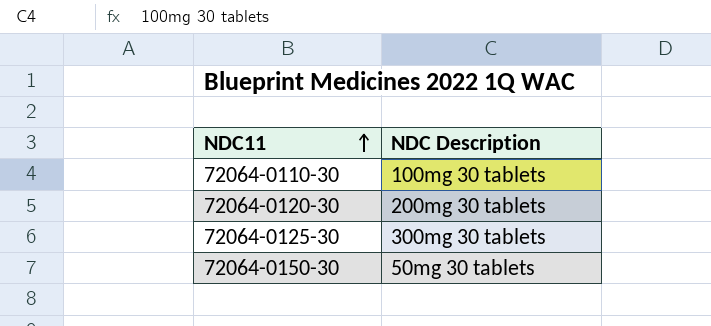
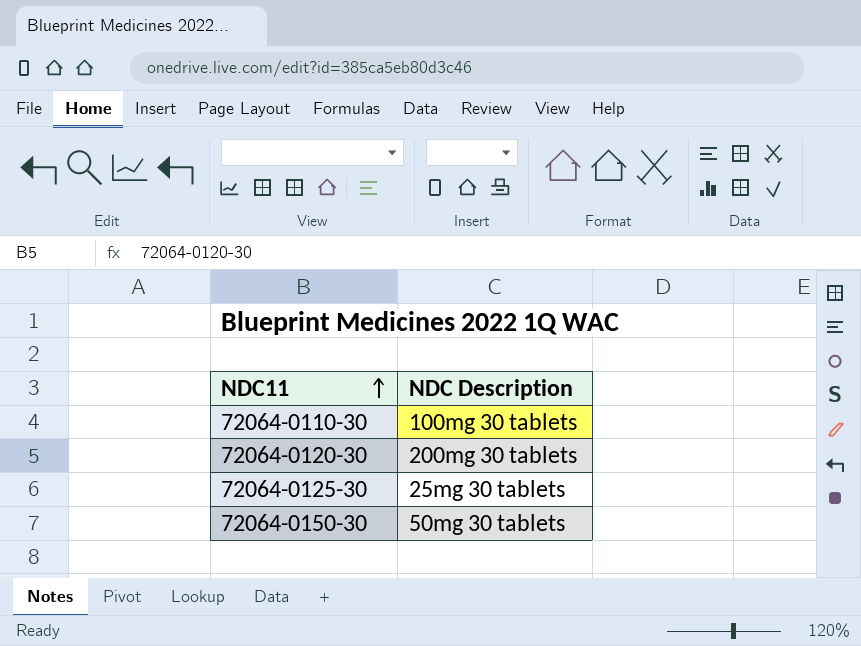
72064-0125-30 | NDC Description: 300mg 30 tablets -> 25mg 30 tablets

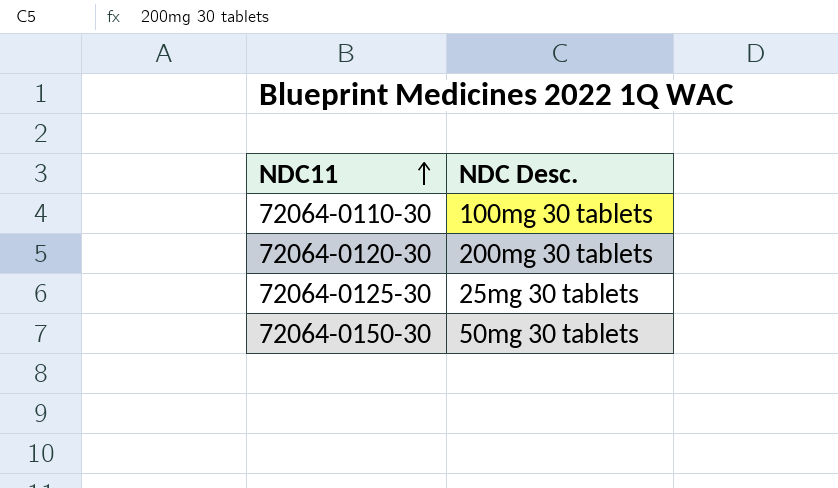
column name: NDC Description -> NDC Desc.

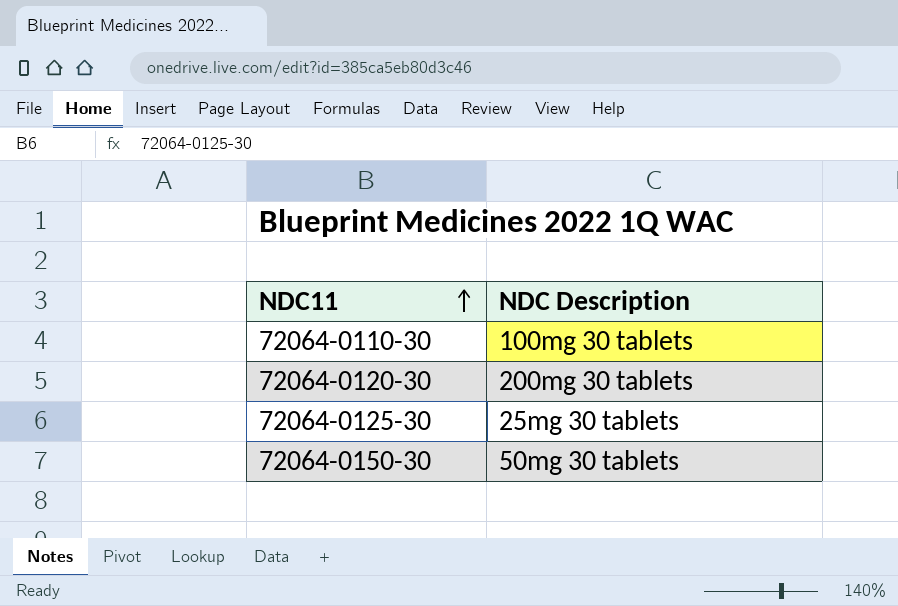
column name: NDC Desc. -> NDC Description

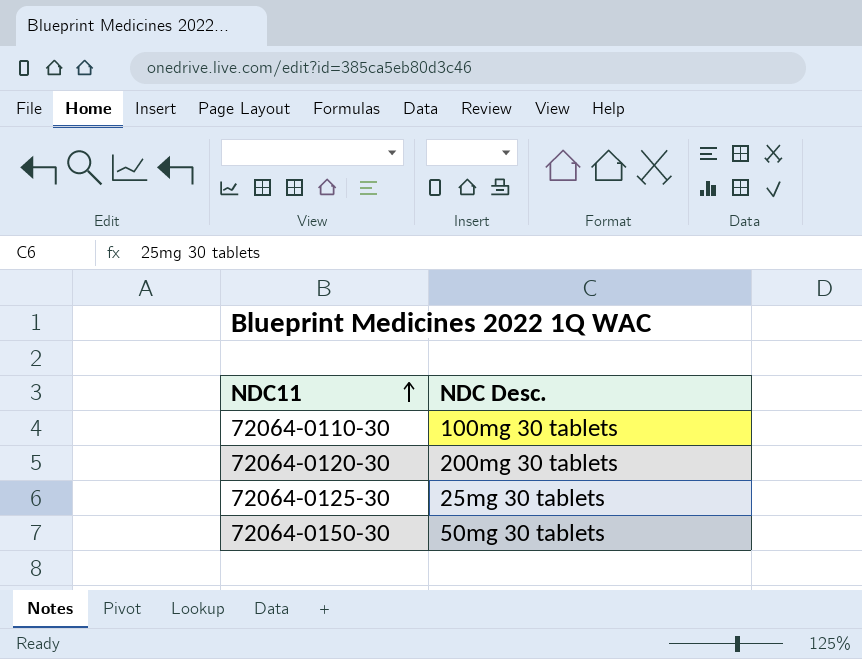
column name: NDC Description -> NDC Desc.

